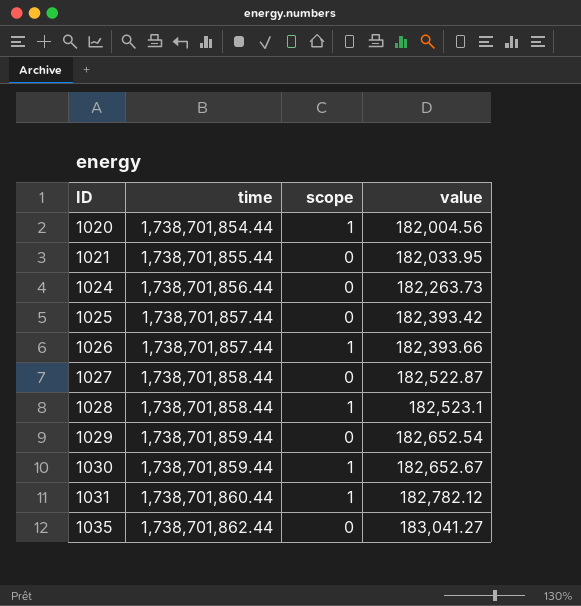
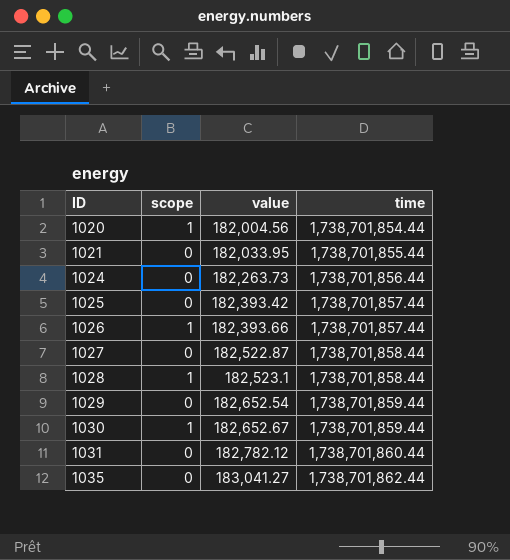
column time | position: 2 -> 4
1031 | scope: 1 -> 0

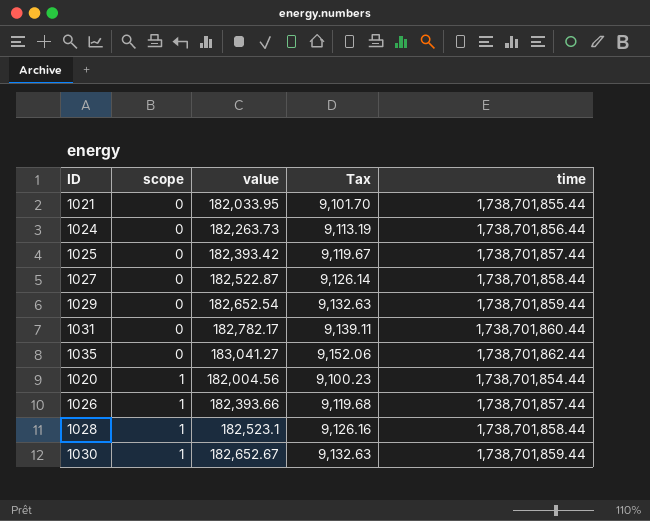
row order: ID ascending -> scope ascending
column Tax | formula: none -> [value] * 0.05
1031 | value: 182,782.12 -> 182,782.17

